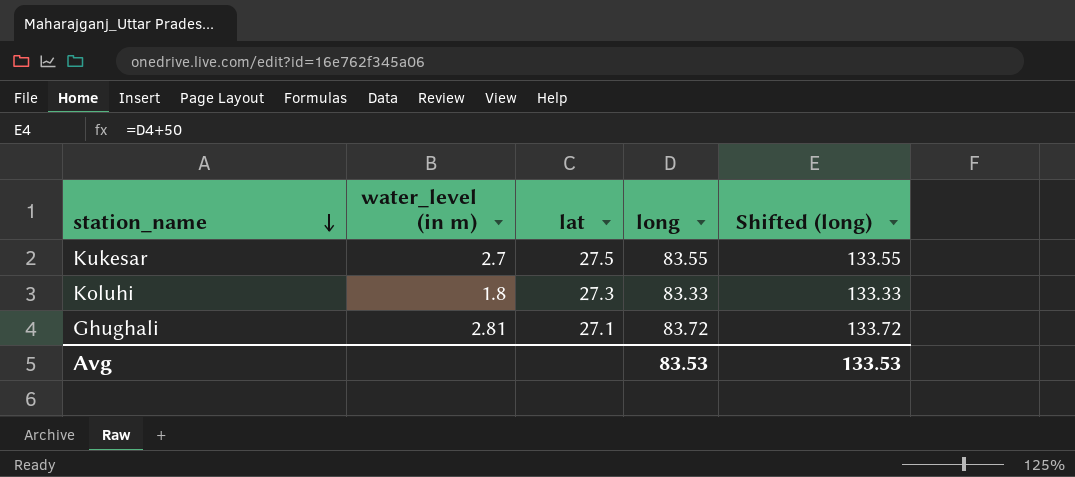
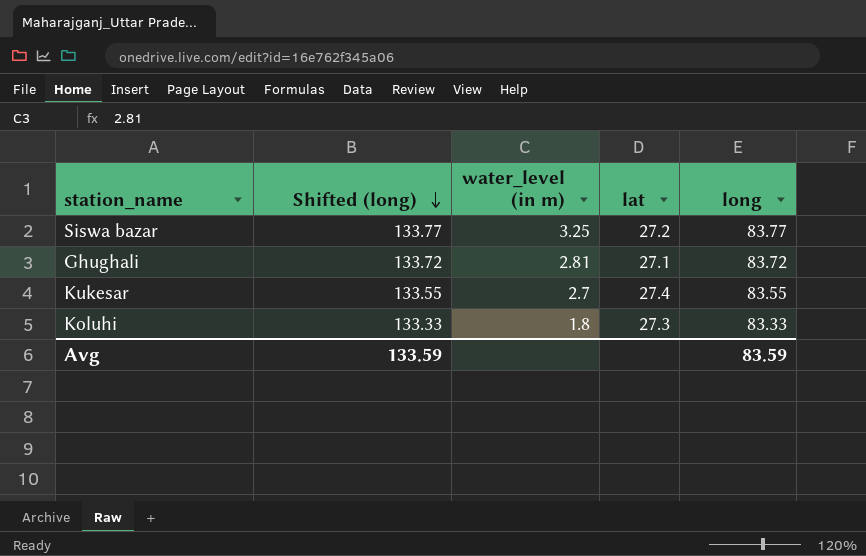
row order: station_name descending -> Shifted (long) descending
column Shifted (long) | position: 5 -> 2
row Siswa bazar: none -> 133.77 | 3.25 | 27.2 | 83.77
Kukesar | lat: 27.5 -> 27.4
Avg | Shifted (long): 133.53 -> 133.59
Avg | long: 83.53 -> 83.59

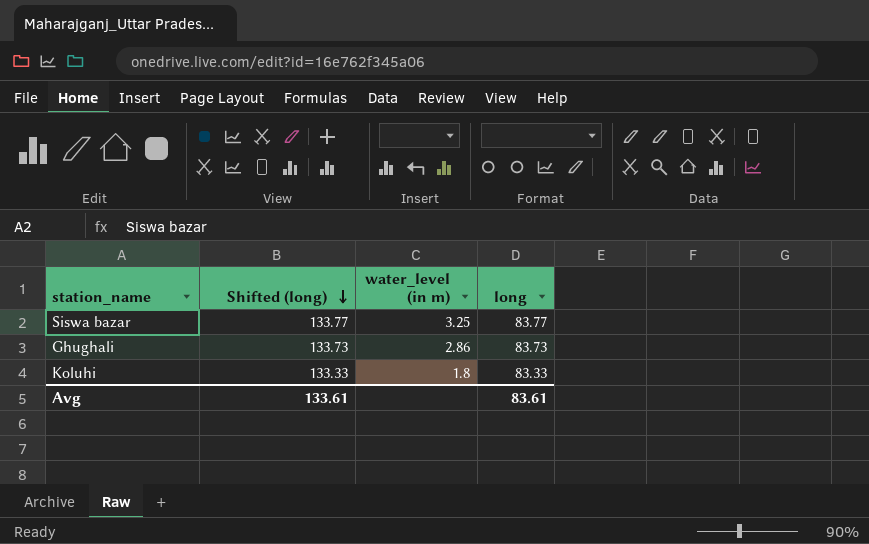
column lat | position: 4 -> none
row Kukesar: 133.55 | 2.7 | 27.4 | 83.55 -> none
Ghughali | Shifted (long): 133.72 -> 133.73
Ghughali | water_level (in m): 2.81 -> 2.86
Ghughali | long: 83.72 -> 83.73
Avg | Shifted (long): 133.59 -> 133.61
Avg | long: 83.59 -> 83.61

